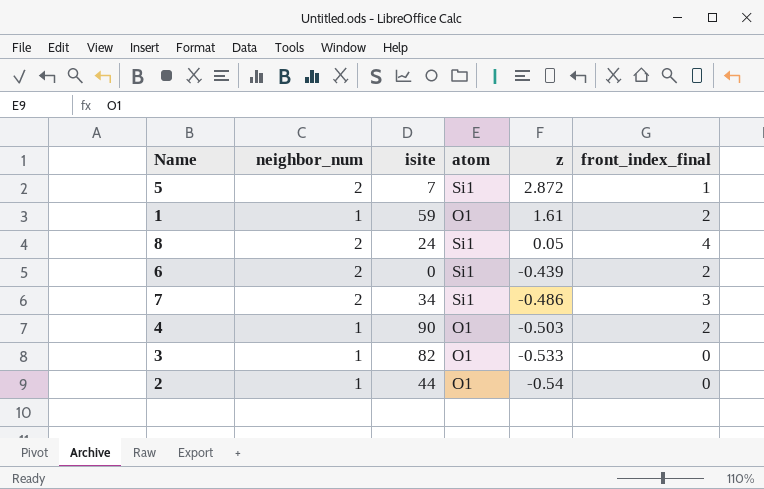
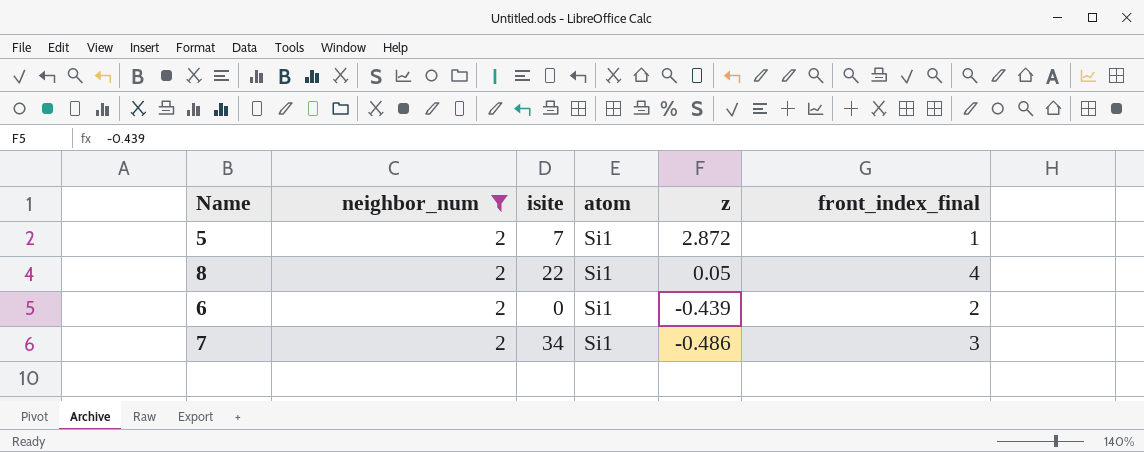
filter: none -> neighbor_num = 2
8 | isite: 24 -> 22

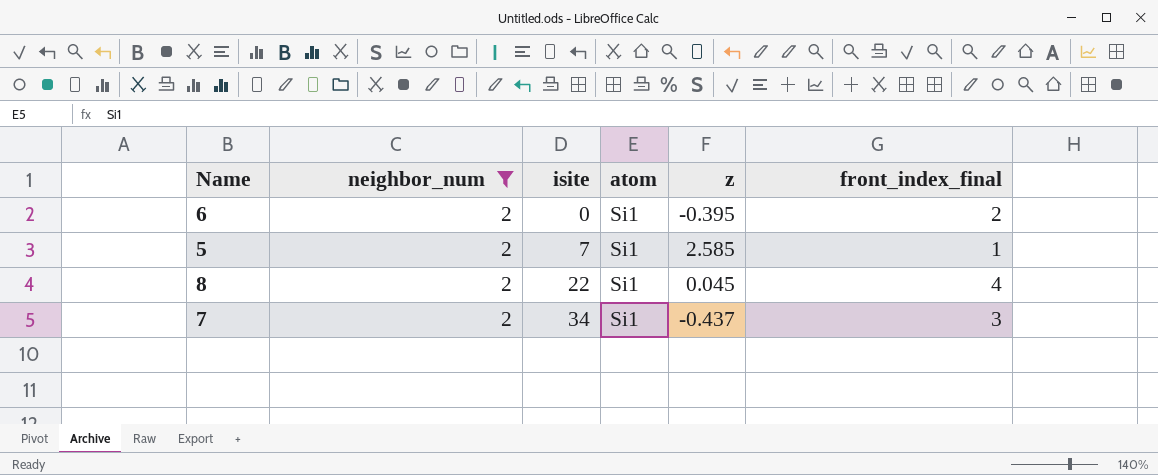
row order: z descending -> isite ascending
6 | z: -0.439 -> -0.395
5 | z: 2.872 -> 2.585
8 | z: 0.05 -> 0.045
7 | z: -0.486 -> -0.437

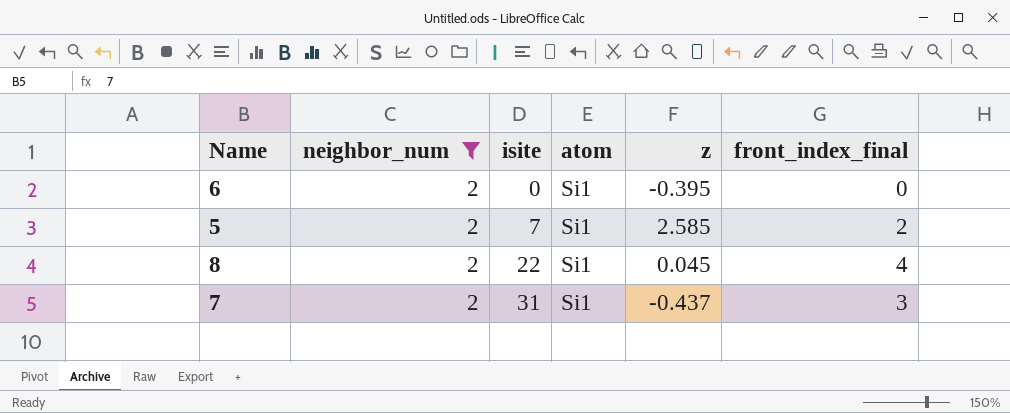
6 | front_index_final: 2 -> 0
5 | front_index_final: 1 -> 2
7 | isite: 34 -> 31

